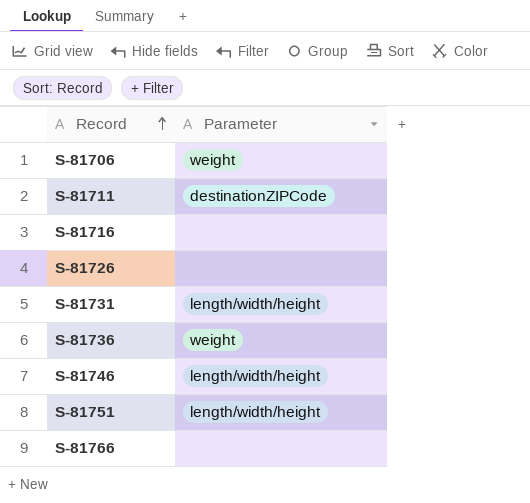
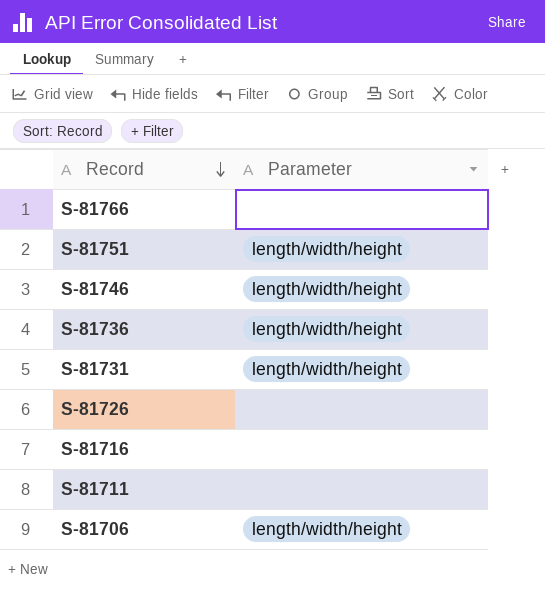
row order: Record ascending -> Record descending
S-81736 | Parameter: weight -> length/width/height
S-81711 | Parameter: destinationZIPCode -> none
S-81706 | Parameter: weight -> length/width/height

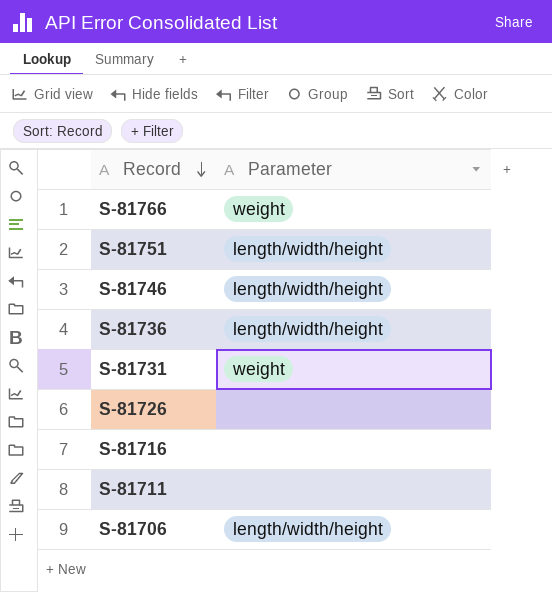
S-81766 | Parameter: none -> weight
S-81731 | Parameter: length/width/height -> weight

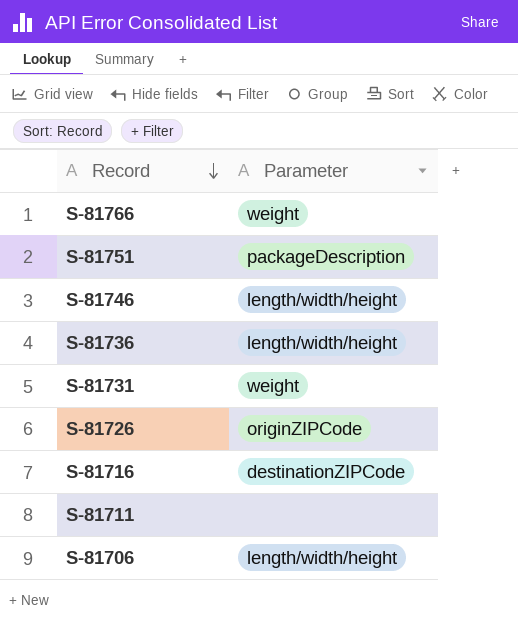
S-81751 | Parameter: length/width/height -> packageDescription
S-81726 | Parameter: none -> originZIPCode
S-81716 | Parameter: none -> destinationZIPCode

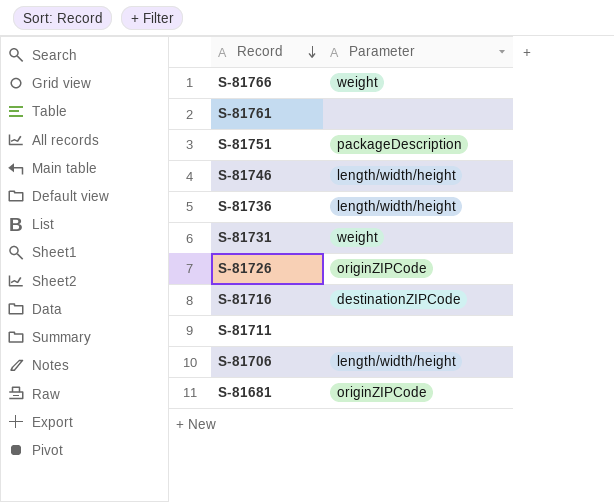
row S-81761: none -> none
row S-81681: none -> originZIPCode

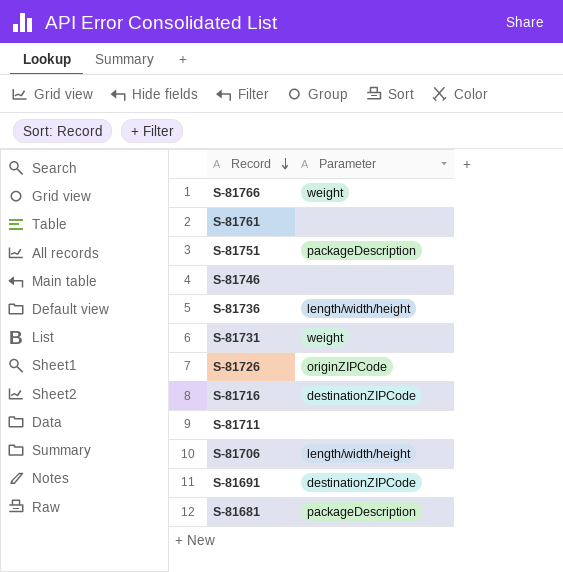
S-81746 | Parameter: length/width/height -> none
row S-81691: none -> destinationZIPCode
S-81681 | Parameter: originZIPCode -> packageDescription

